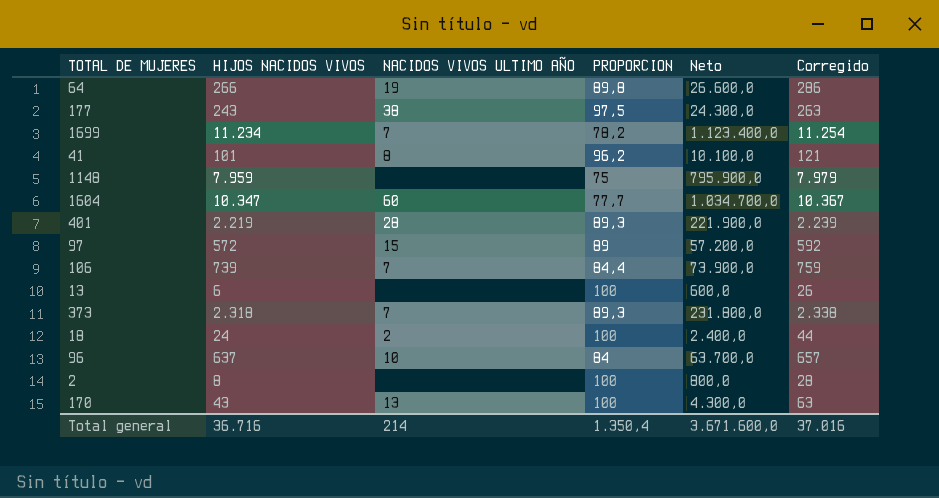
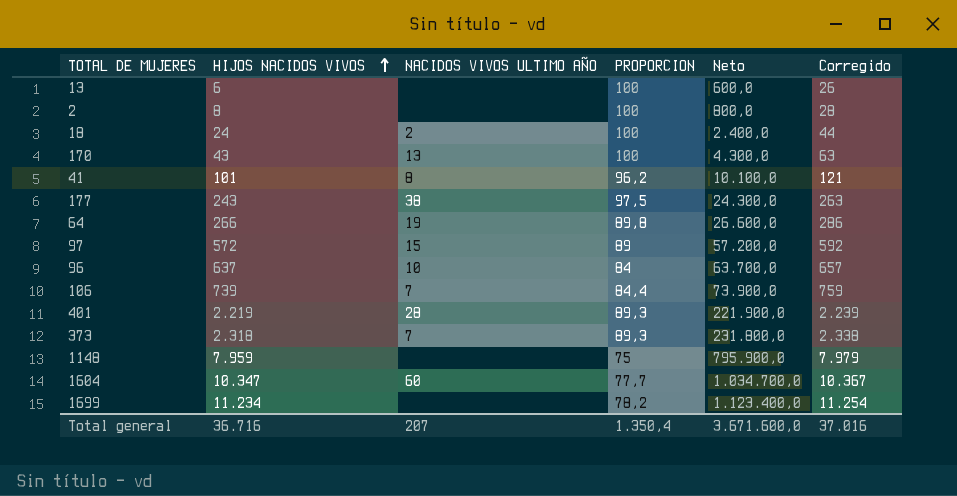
row order: none -> HIJOS NACIDOS VIVOS ascending
1699 | NACIDOS VIVOS ULTIMO AÑO: 7 -> none
Total general | NACIDOS VIVOS ULTIMO AÑO: 214 -> 207

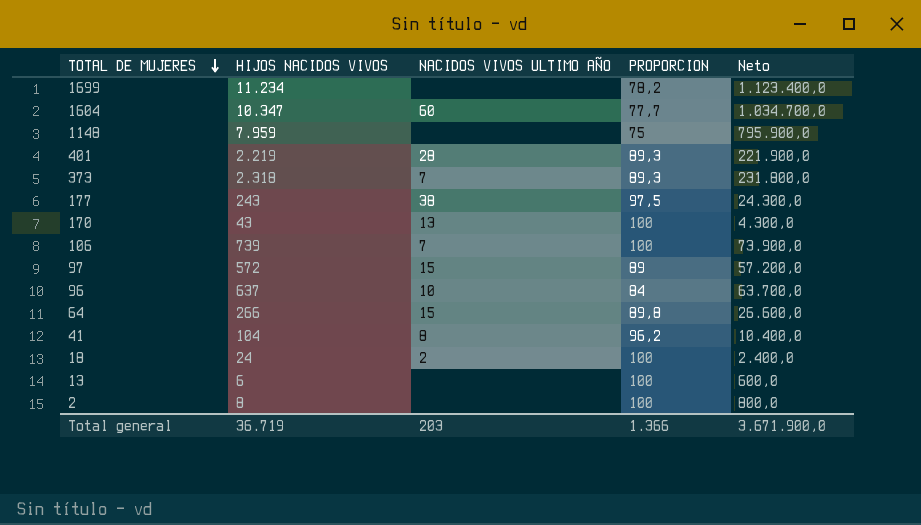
row order: HIJOS NACIDOS VIVOS ascending -> TOTAL DE MUJERES descending
column Corregido | formula: [HIJOS NACIDOS VIVOS] + 20 -> none
106 | PROPORCION: 84,4 -> 100
64 | NACIDOS VIVOS ULTIMO AÑO: 19 -> 15
41 | HIJOS NACIDOS VIVOS: 101 -> 104
41 | Neto: 10.100,0 -> 10.400,0
Total general | HIJOS NACIDOS VIVOS: 36.716 -> 36.719
Total general | NACIDOS VIVOS ULTIMO AÑO: 207 -> 203
Total general | PROPORCION: 1.350,4 -> 1.366
Total general | Neto: 3.671.600,0 -> 3.671.900,0

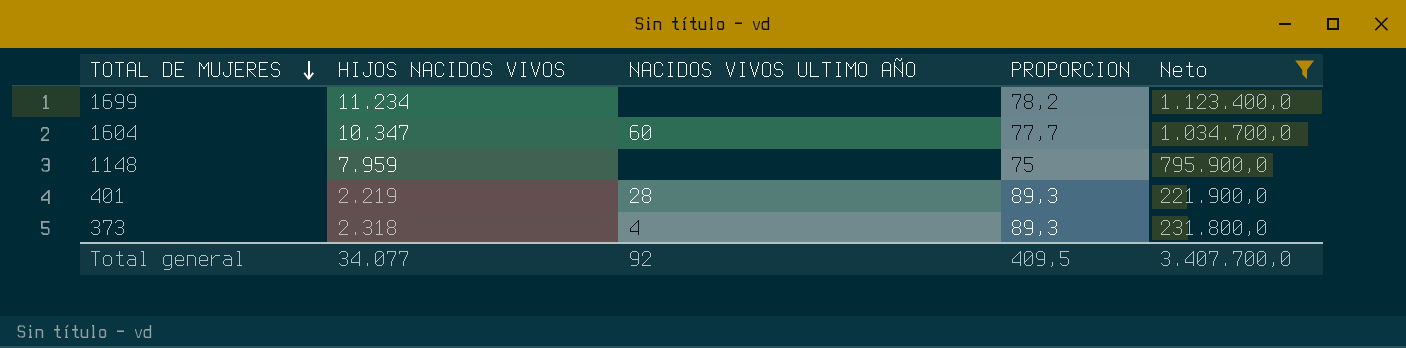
filter: none -> Neto >= 221.900,0
373 | NACIDOS VIVOS ULTIMO AÑO: 7 -> 4
Total general | HIJOS NACIDOS VIVOS: 36.719 -> 34.077
Total general | NACIDOS VIVOS ULTIMO AÑO: 203 -> 92
Total general | PROPORCION: 1.366 -> 409,5
Total general | Neto: 3.671.900,0 -> 3.407.700,0

